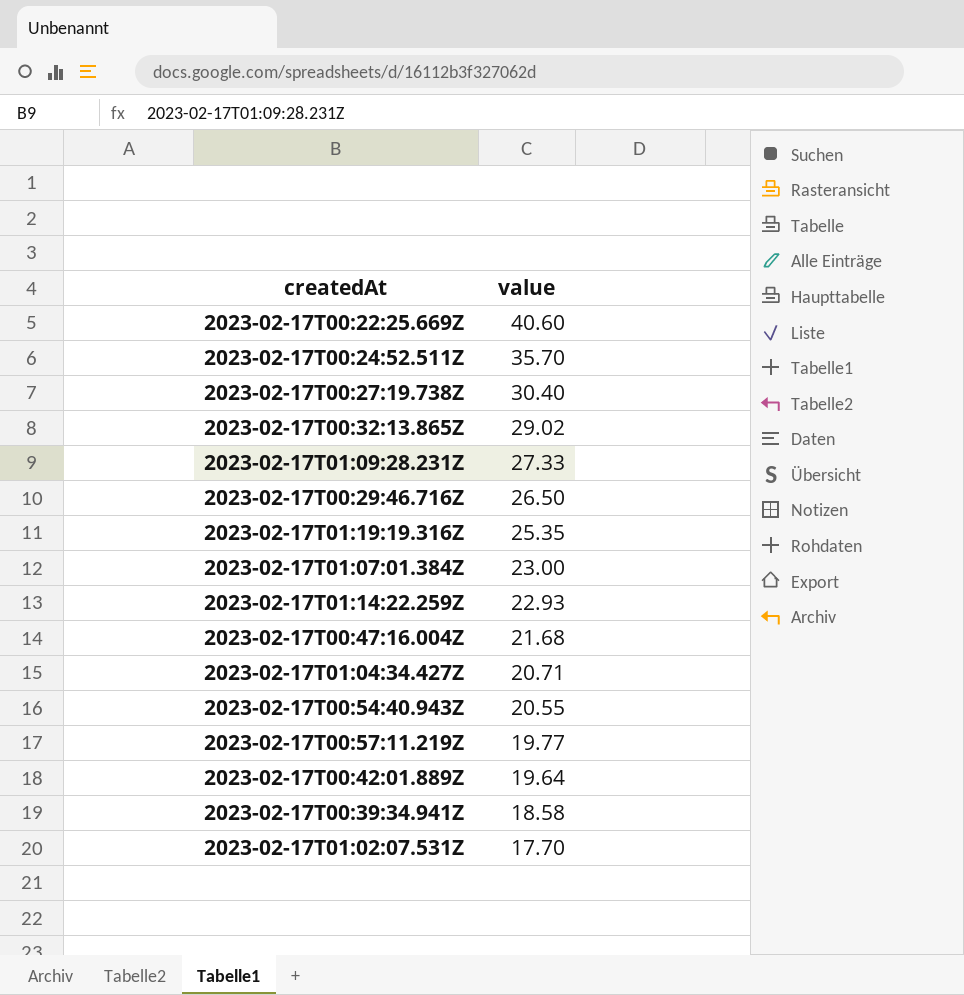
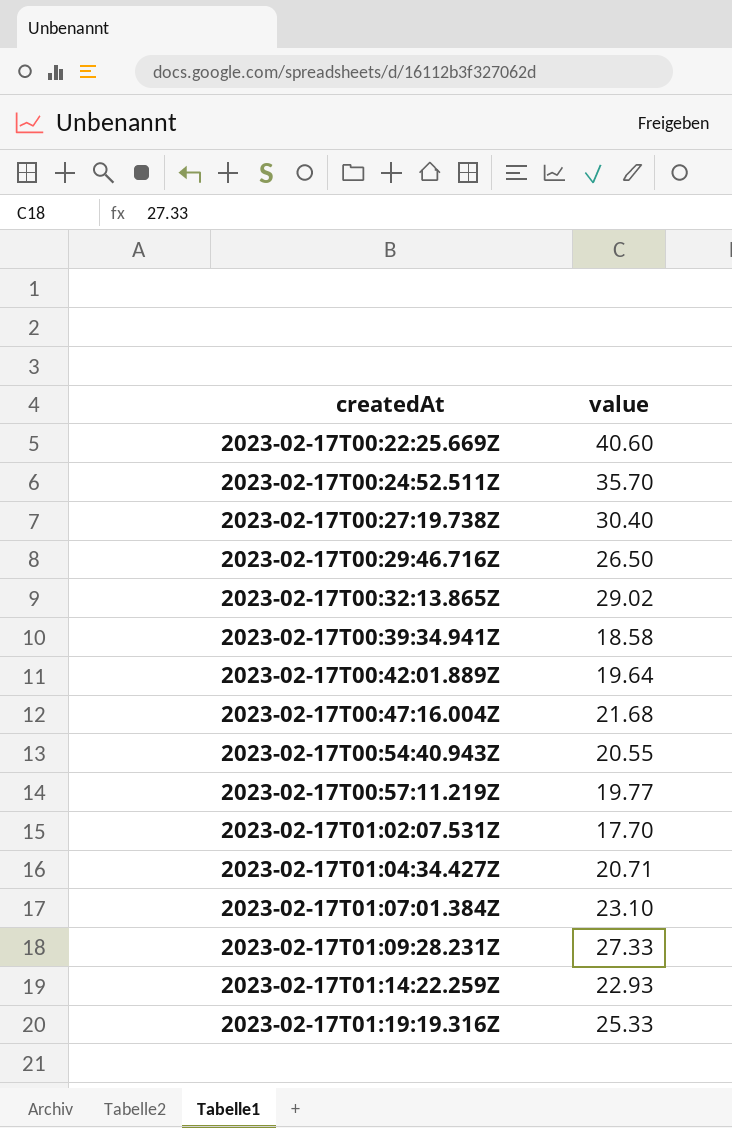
row order: value descending -> createdAt ascending
2023-02-17T01:07:01.384Z | value: 23.00 -> 23.10
2023-02-17T01:19:19.316Z | value: 25.35 -> 25.33

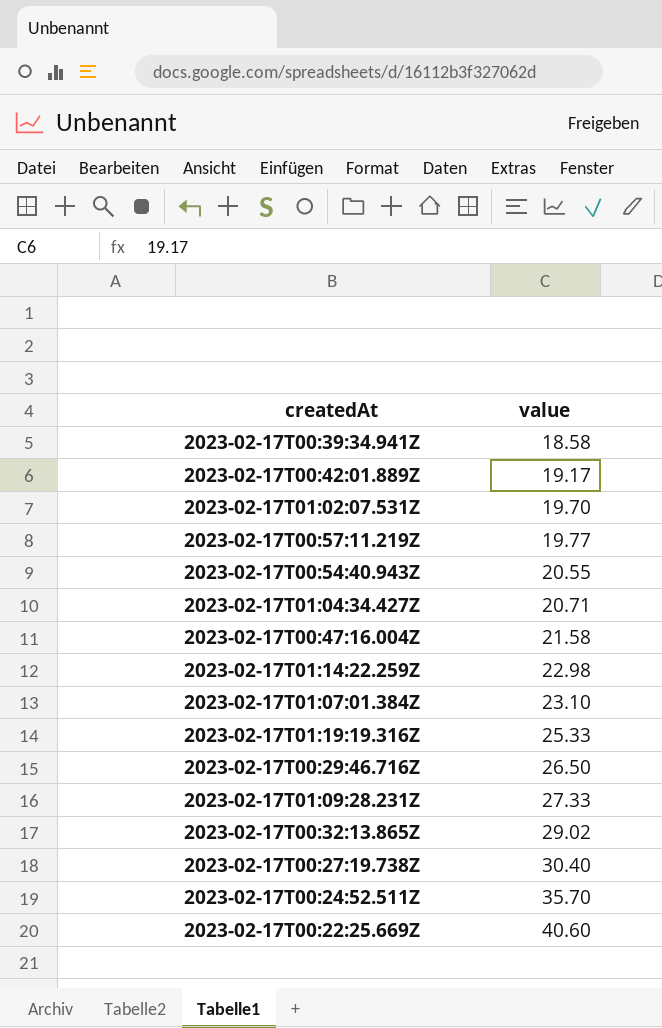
row order: createdAt ascending -> value ascending
2023-02-17T00:42:01.889Z | value: 19.64 -> 19.17
2023-02-17T01:02:07.531Z | value: 17.70 -> 19.70
2023-02-17T00:47:16.004Z | value: 21.68 -> 21.58
2023-02-17T01:14:22.259Z | value: 22.93 -> 22.98

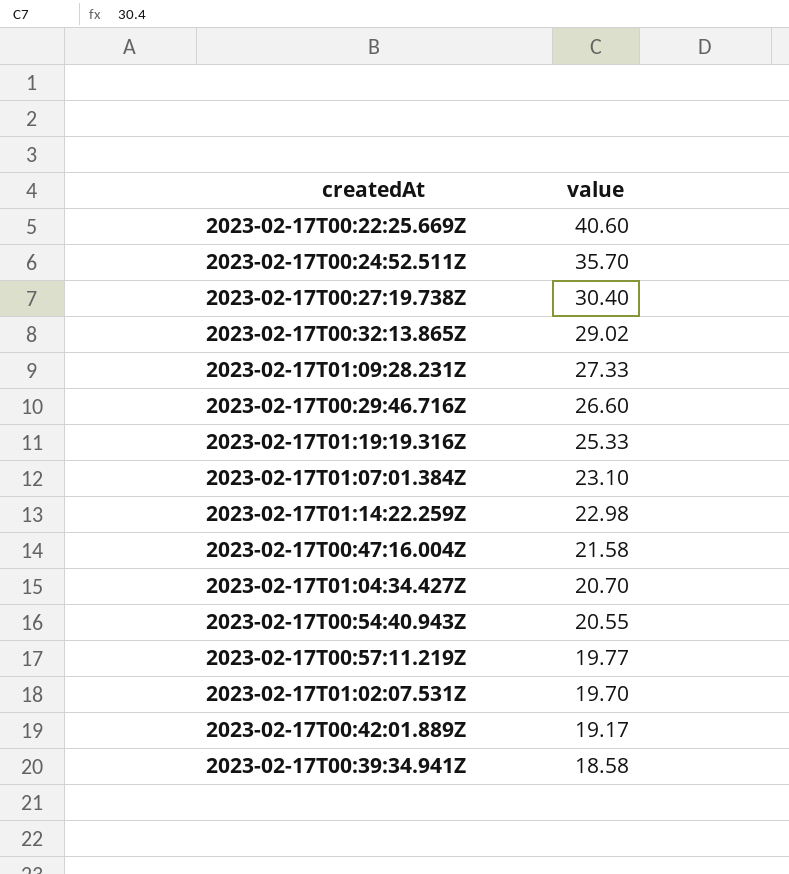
row order: value ascending -> value descending
2023-02-17T00:29:46.716Z | value: 26.50 -> 26.60
2023-02-17T01:04:34.427Z | value: 20.71 -> 20.70

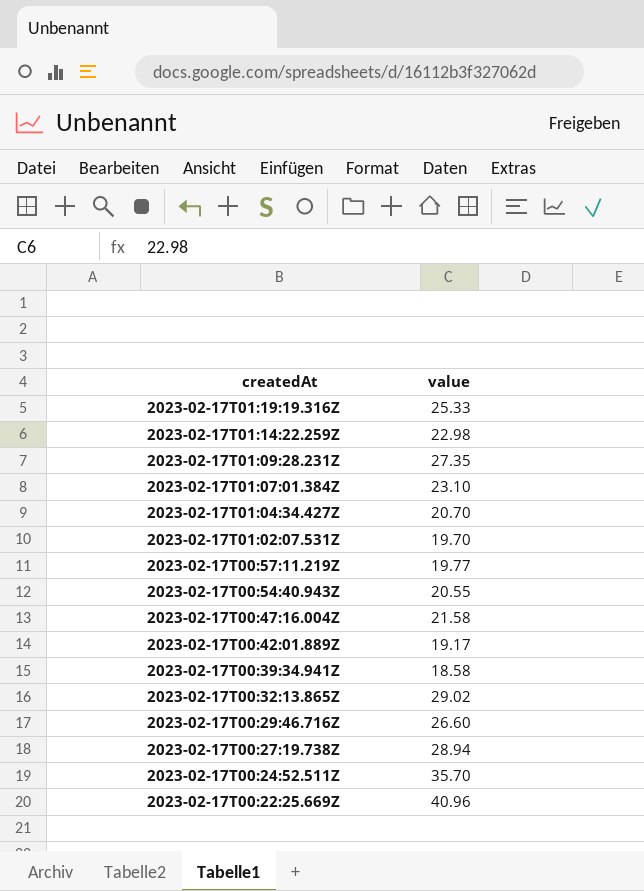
row order: value descending -> createdAt descending
2023-02-17T01:09:28.231Z | value: 27.33 -> 27.35
2023-02-17T00:27:19.738Z | value: 30.40 -> 28.94
2023-02-17T00:22:25.669Z | value: 40.60 -> 40.96

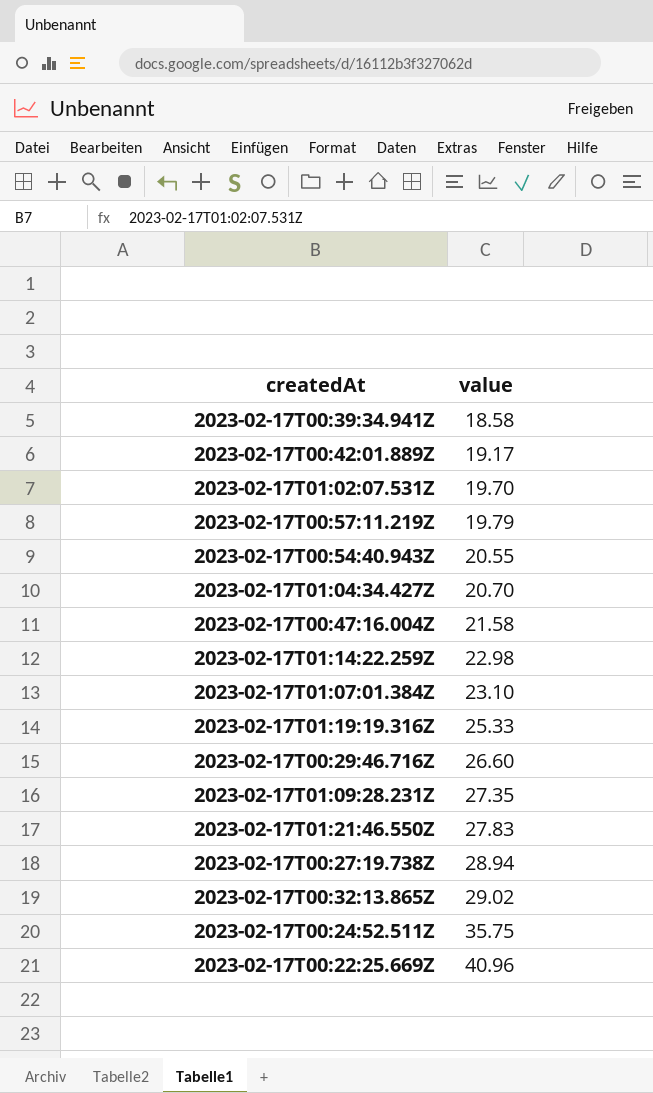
row order: createdAt descending -> value ascending
2023-02-17T00:57:11.219Z | value: 19.77 -> 19.79
row 2023-02-17T01:21:46.550Z: none -> 27.83
2023-02-17T00:24:52.511Z | value: 35.70 -> 35.75

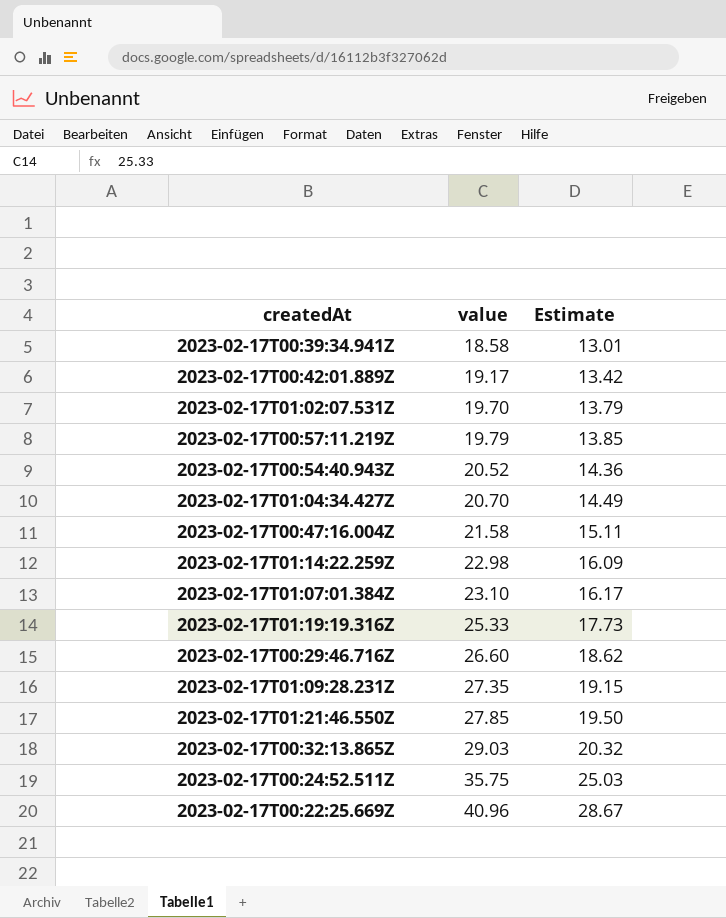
column Estimate | formula: none -> [value] * 0.7
row 2023-02-17T00:27:19.738Z: 28.94 -> none
2023-02-17T00:54:40.943Z | value: 20.55 -> 20.52
2023-02-17T01:21:46.550Z | value: 27.83 -> 27.85
2023-02-17T00:32:13.865Z | value: 29.02 -> 29.03

